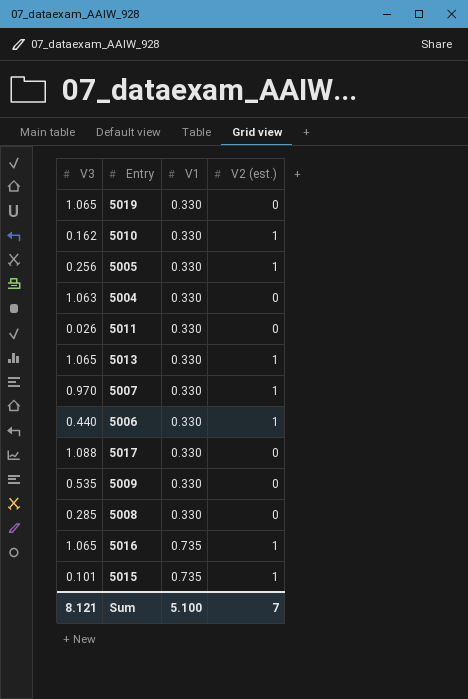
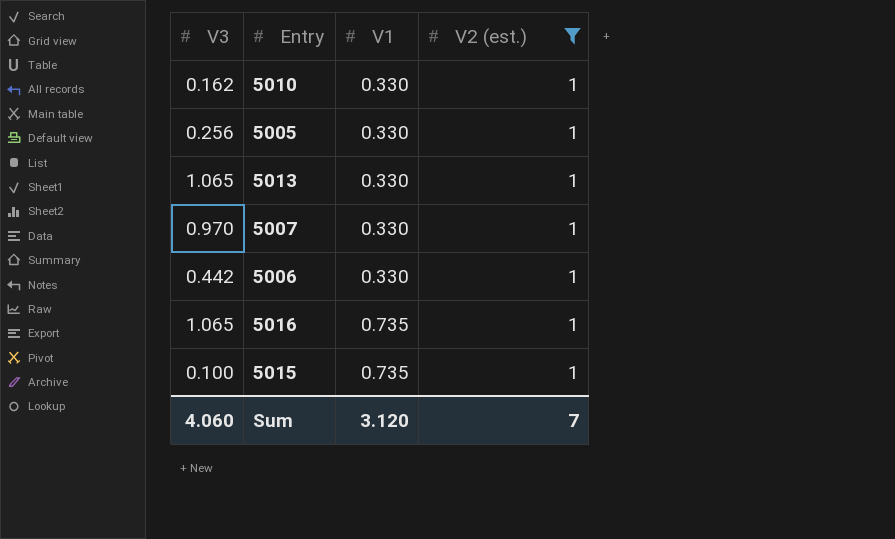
filter: none -> V2 (est.) = 1
5006 | V3: 0.440 -> 0.442
5015 | V3: 0.101 -> 0.100
Sum | V3: 8.121 -> 4.060
Sum | V1: 5.100 -> 3.120

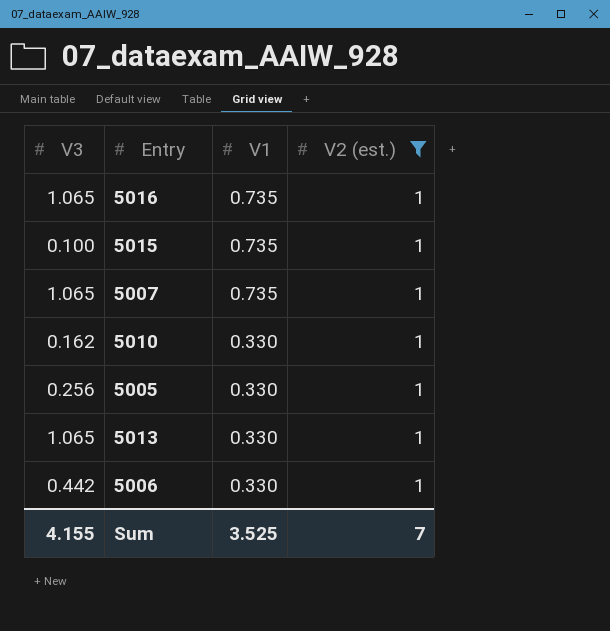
row order: V1 ascending -> V1 descending
5007 | V3: 0.970 -> 1.065
5007 | V1: 0.330 -> 0.735
Sum | V3: 4.060 -> 4.155
Sum | V1: 3.120 -> 3.525

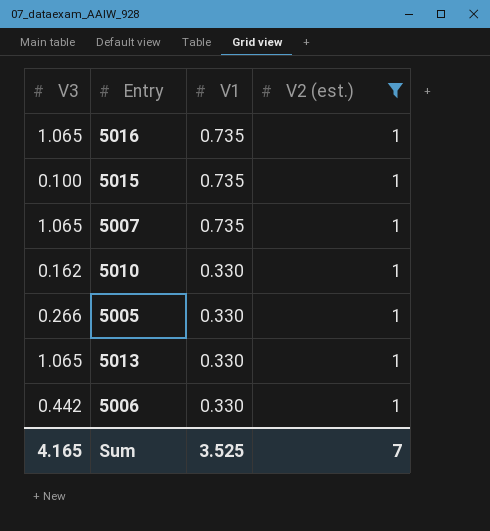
5005 | V3: 0.256 -> 0.266
Sum | V3: 4.155 -> 4.165

